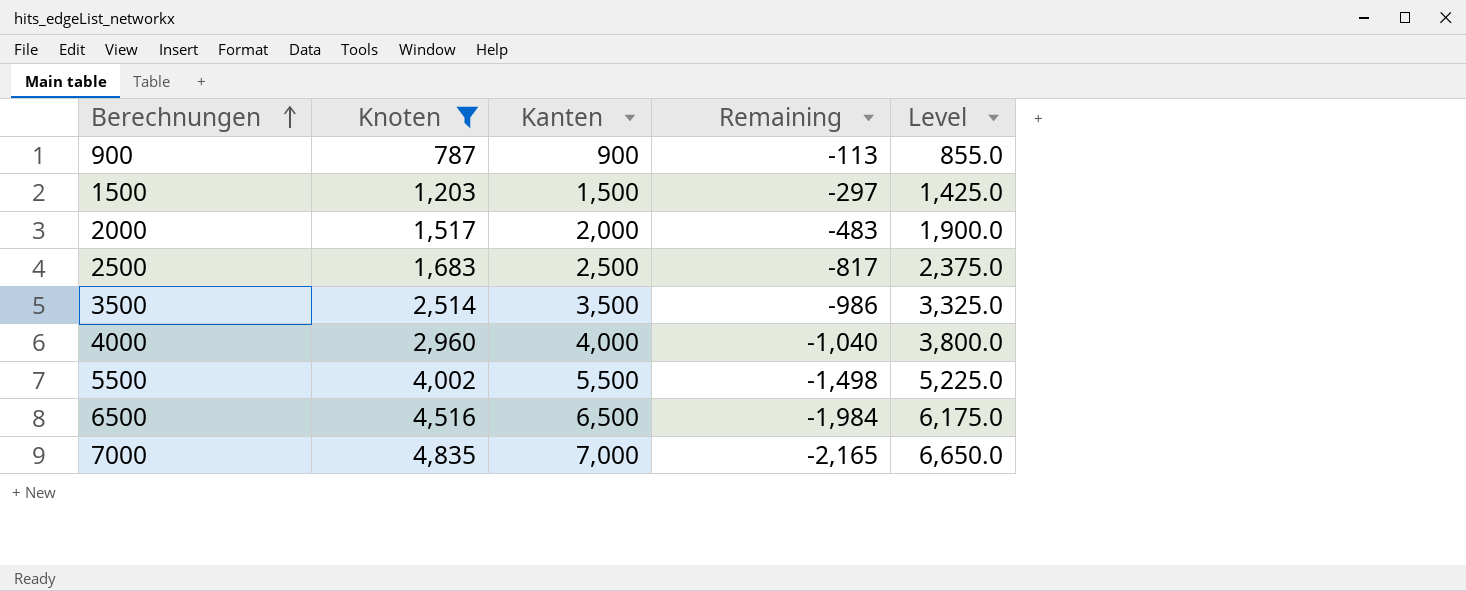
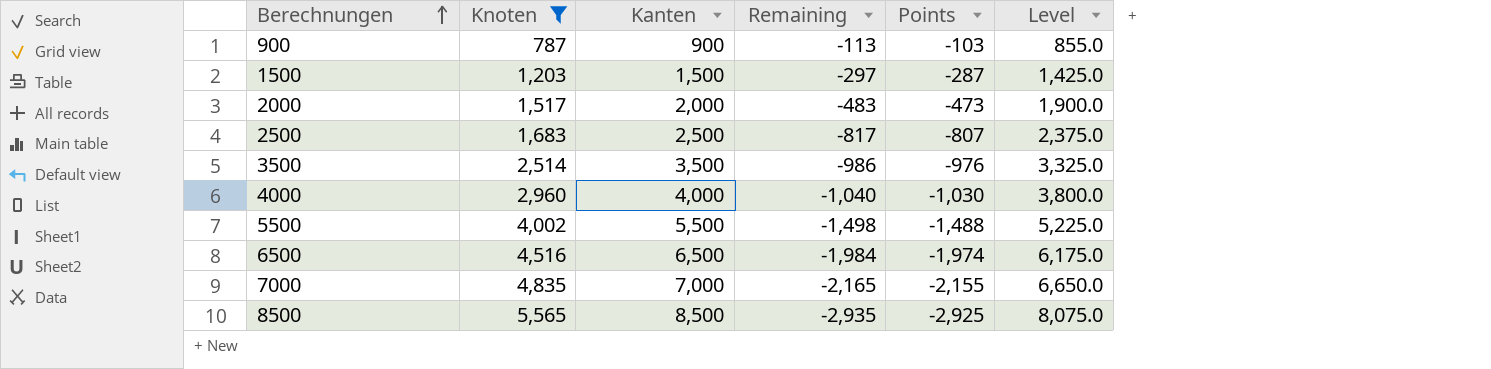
column Points | formula: none -> [Remaining] + 10
row 8500: none -> 5,565 | 8,500 | -2,935 | -2,925 | 8,075.0

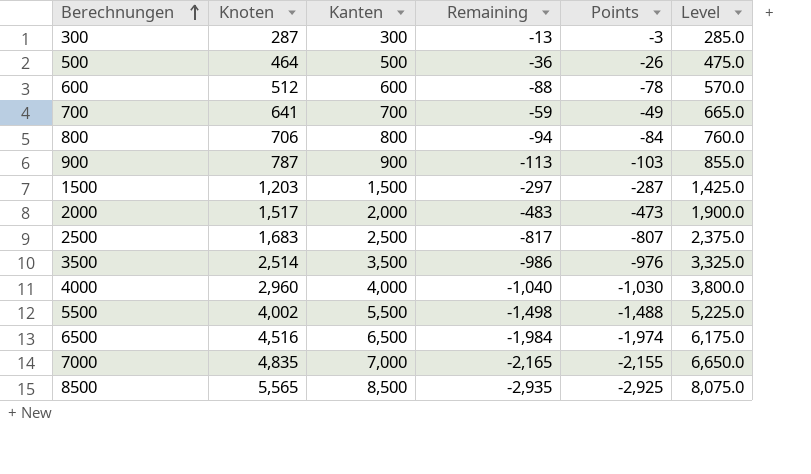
filter: Knoten >= 787 -> none

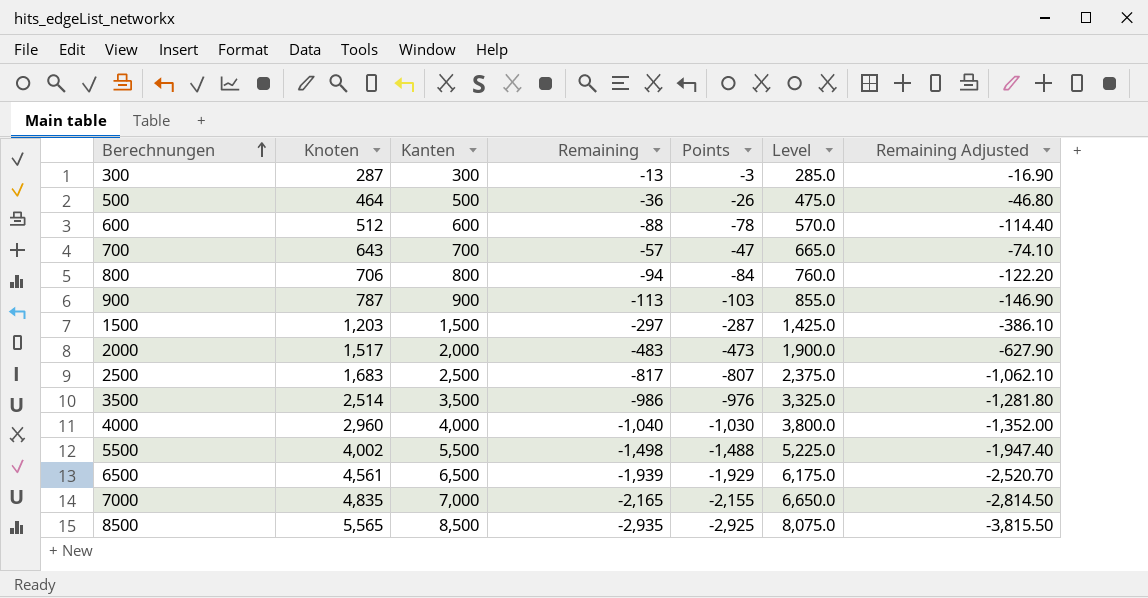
column Remaining Adjusted | formula: none -> [Remaining] * 1.3
700 | Knoten: 641 -> 643
700 | Remaining: -59 -> -57
700 | Points: -49 -> -47
6500 | Knoten: 4,516 -> 4,561
6500 | Remaining: -1,984 -> -1,939
6500 | Points: -1,974 -> -1,929

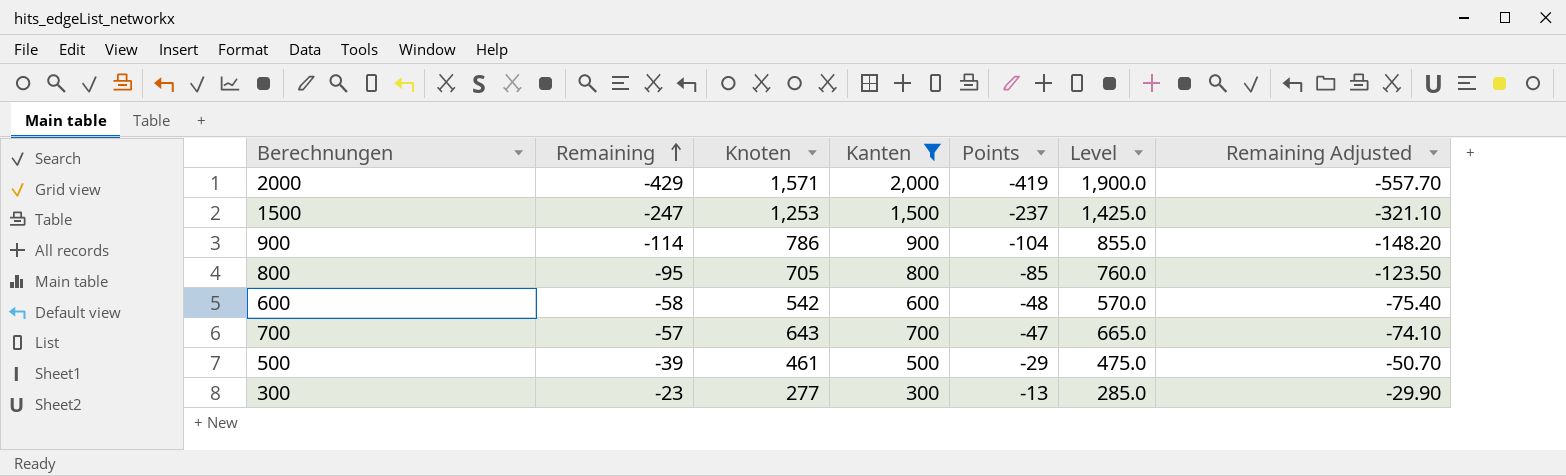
filter: none -> Kanten <= 2,000
row order: Berechnungen ascending -> Remaining ascending
column Remaining | position: 4 -> 2
2000 | Remaining: -483 -> -429
2000 | Knoten: 1,517 -> 1,571
2000 | Points: -473 -> -419
2000 | Remaining Adjusted: -627.90 -> -557.70
1500 | Remaining: -297 -> -247
1500 | Knoten: 1,203 -> 1,253
1500 | Points: -287 -> -237
1500 | Remaining Adjusted: -386.10 -> -321.10
900 | Remaining: -113 -> -114
900 | Knoten: 787 -> 786
900 | Points: -103 -> -104
900 | Remaining Adjusted: -146.90 -> -148.20
800 | Remaining: -94 -> -95
800 | Knoten: 706 -> 705
800 | Points: -84 -> -85
800 | Remaining Adjusted: -122.20 -> -123.50
600 | Remaining: -88 -> -58
600 | Knoten: 512 -> 542
600 | Points: -78 -> -48
600 | Remaining Adjusted: -114.40 -> -75.40
500 | Remaining: -36 -> -39
500 | Knoten: 464 -> 461
500 | Points: -26 -> -29
500 | Remaining Adjusted: -46.80 -> -50.70
300 | Remaining: -13 -> -23
300 | Knoten: 287 -> 277
300 | Points: -3 -> -13
300 | Remaining Adjusted: -16.90 -> -29.90

